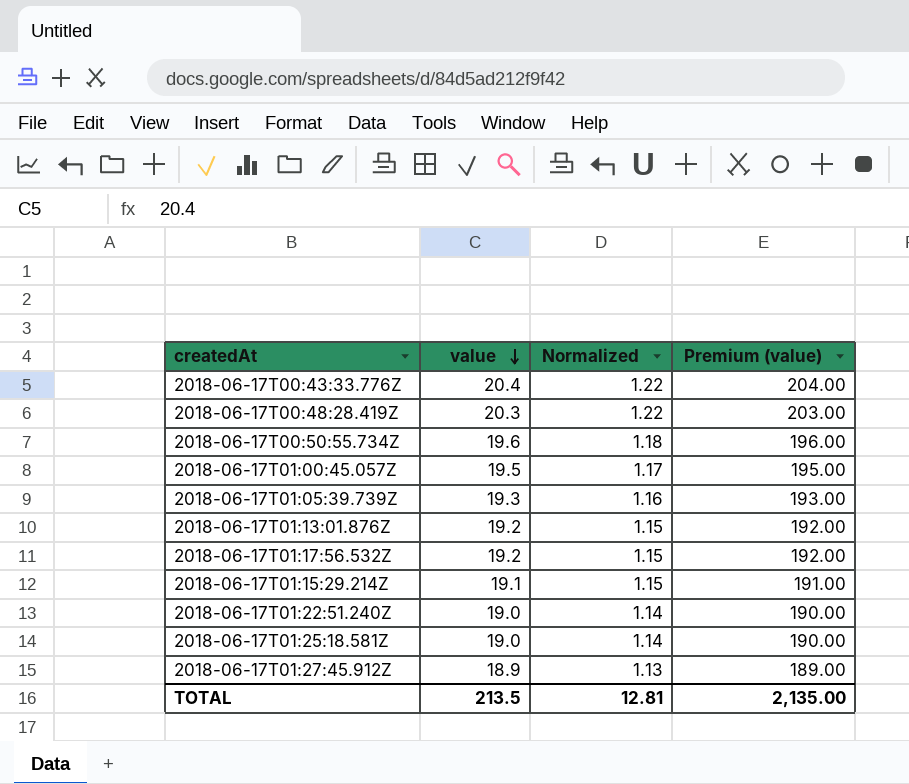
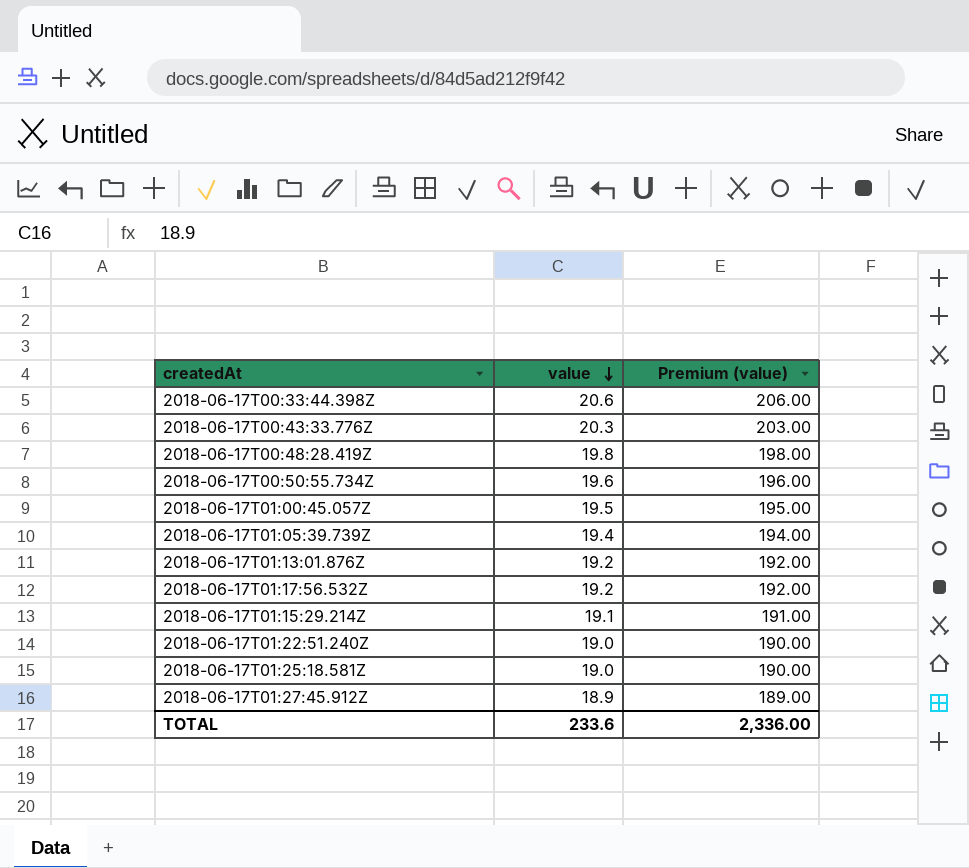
column Normalized | formula: [value] * 0.06 -> none
row 2018-06-17T00:33:44.398Z: none -> 20.6 | 206.00
2018-06-17T00:43:33.776Z | value: 20.4 -> 20.3
2018-06-17T00:43:33.776Z | Premium (value): 204.00 -> 203.00
2018-06-17T00:48:28.419Z | value: 20.3 -> 19.8
2018-06-17T00:48:28.419Z | Premium (value): 203.00 -> 198.00
2018-06-17T01:05:39.739Z | value: 19.3 -> 19.4
2018-06-17T01:05:39.739Z | Premium (value): 193.00 -> 194.00
TOTAL | value: 213.5 -> 233.6
TOTAL | Premium (value): 2,135.00 -> 2,336.00

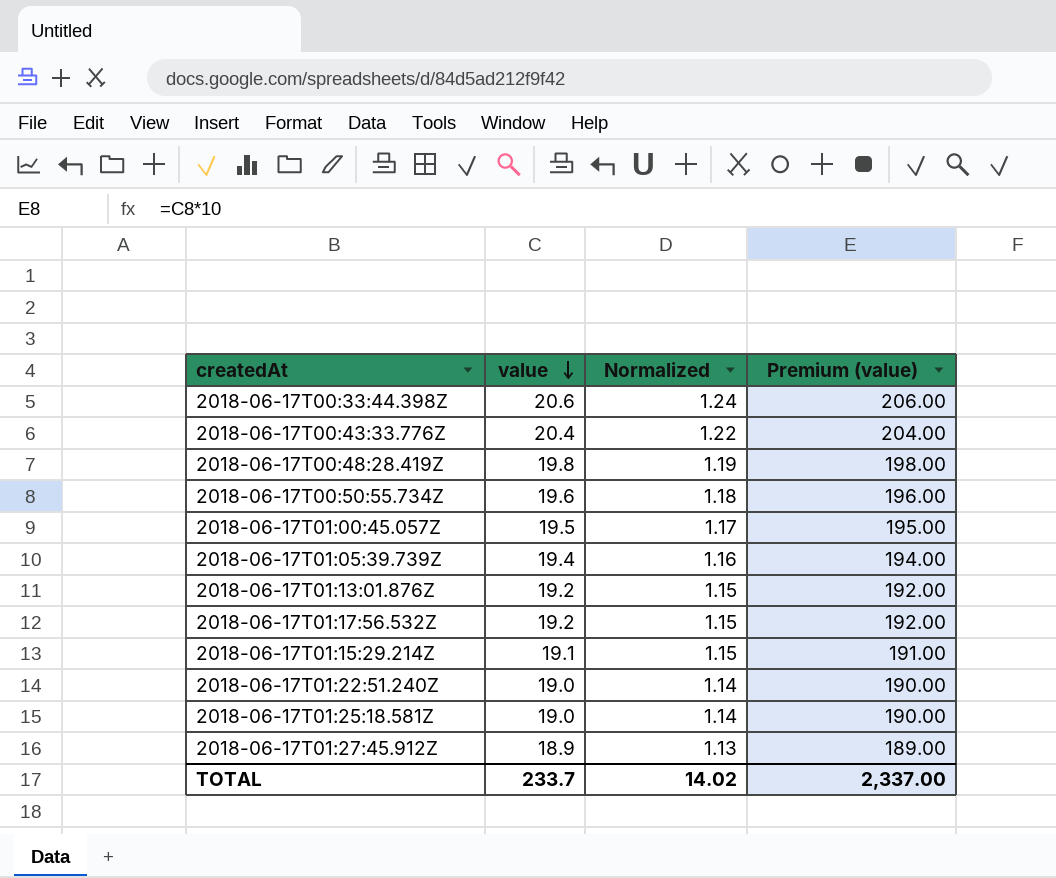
column Normalized | formula: none -> [value] * 0.06
2018-06-17T00:43:33.776Z | value: 20.3 -> 20.4
2018-06-17T00:43:33.776Z | Premium (value): 203.00 -> 204.00
TOTAL | value: 233.6 -> 233.7
TOTAL | Premium (value): 2,336.00 -> 2,337.00

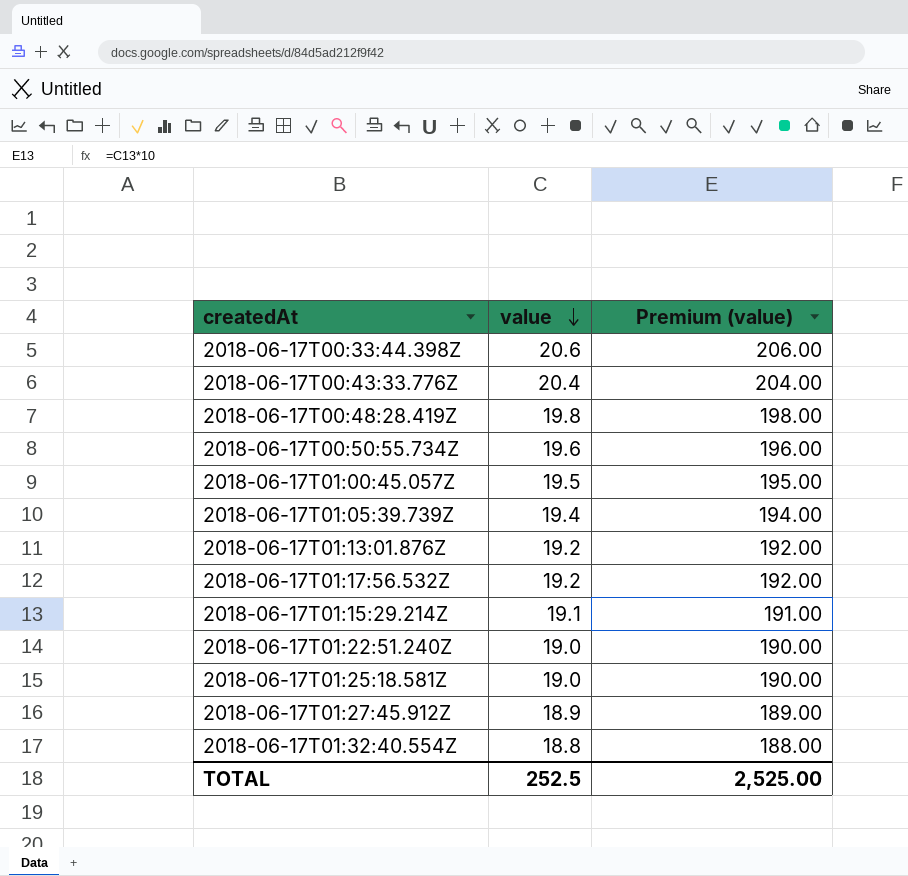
column Normalized | formula: [value] * 0.06 -> none
row 2018-06-17T01:32:40.554Z: none -> 18.8 | 188.00
TOTAL | value: 233.7 -> 252.5
TOTAL | Premium (value): 2,337.00 -> 2,525.00

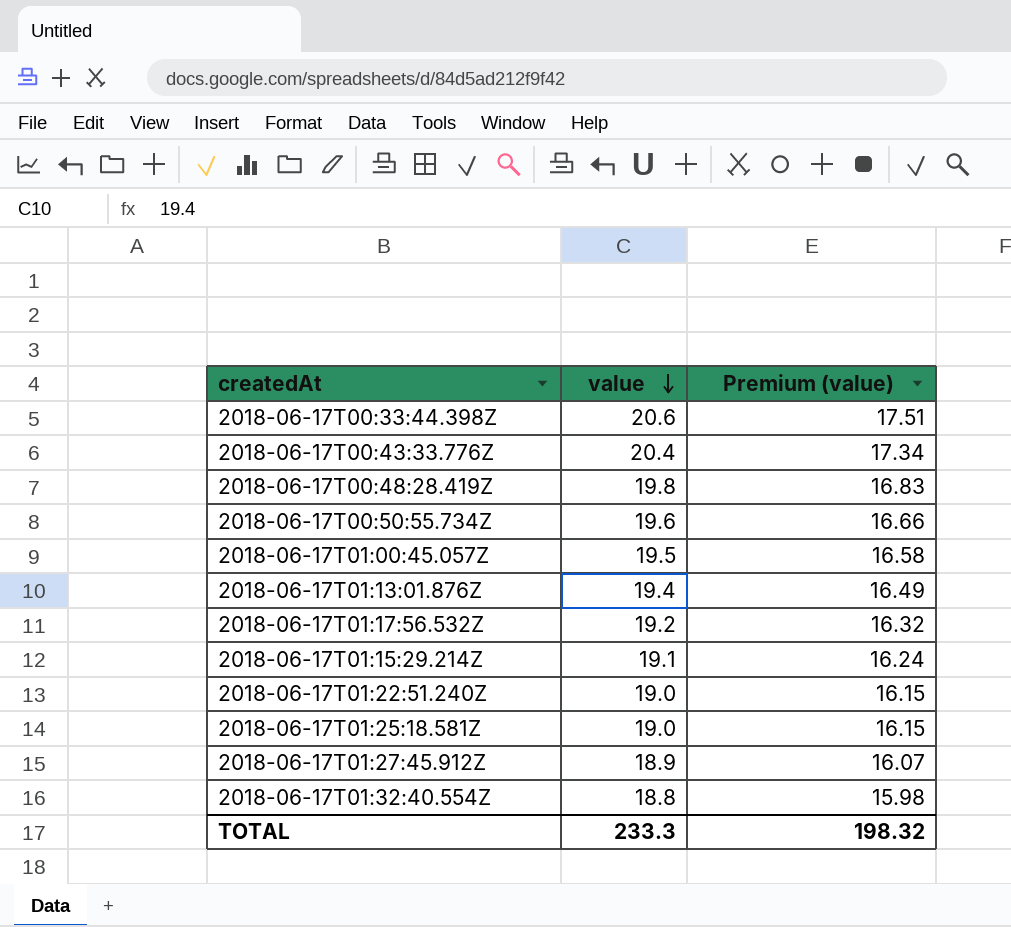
column Premium (value) | formula: [value] * 10 -> [value] * 0.85
row 2018-06-17T01:05:39.739Z: 19.4 | 194.00 -> none
2018-06-17T01:13:01.876Z | value: 19.2 -> 19.4
TOTAL | value: 252.5 -> 233.3
TOTAL | Premium (value): 2,525.00 -> 198.32

